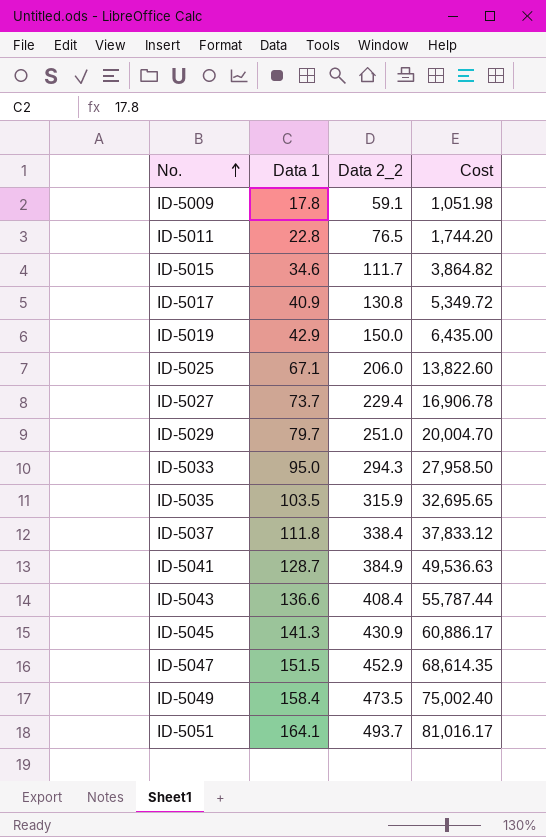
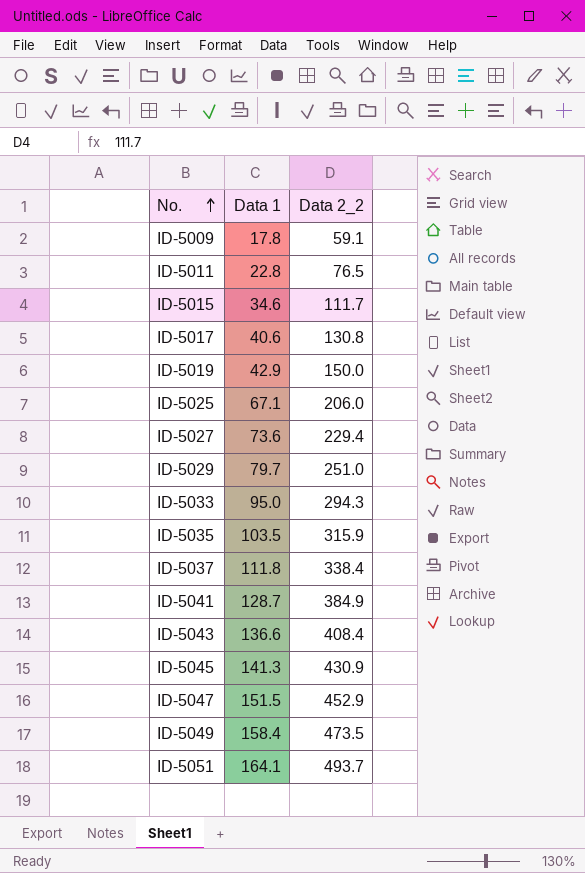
column Cost | formula: [Data 1] * [Data 2_2] -> none
ID-5017 | Data 1: 40.9 -> 40.6
ID-5027 | Data 1: 73.7 -> 73.6

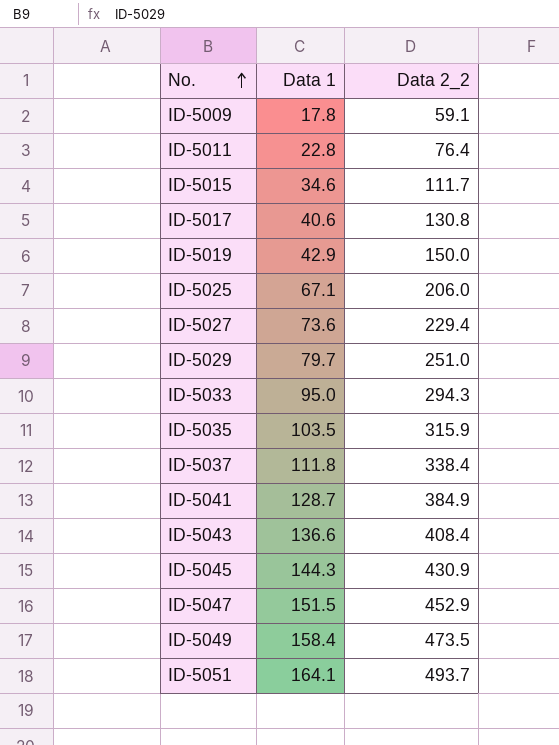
ID-5011 | Data 2_2: 76.5 -> 76.4
ID-5045 | Data 1: 141.3 -> 144.3

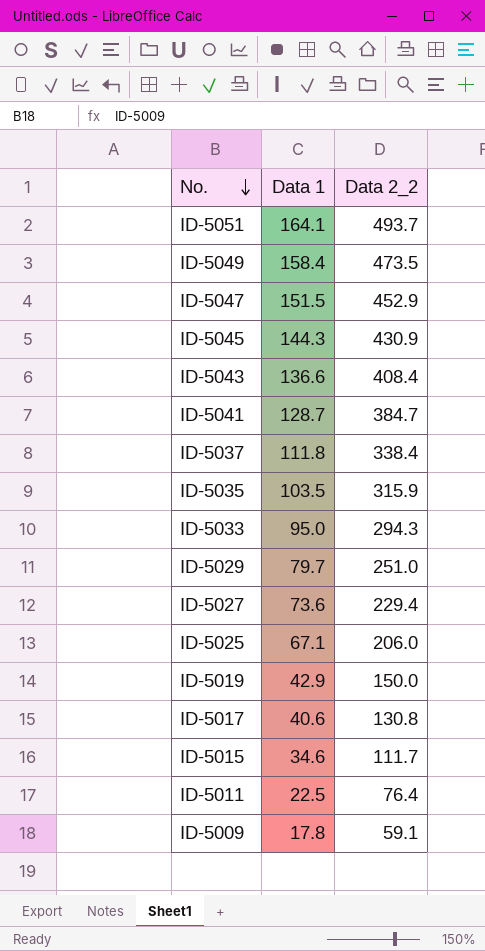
row order: No. ascending -> No. descending
ID-5041 | Data 2_2: 384.9 -> 384.7
ID-5011 | Data 1: 22.8 -> 22.5

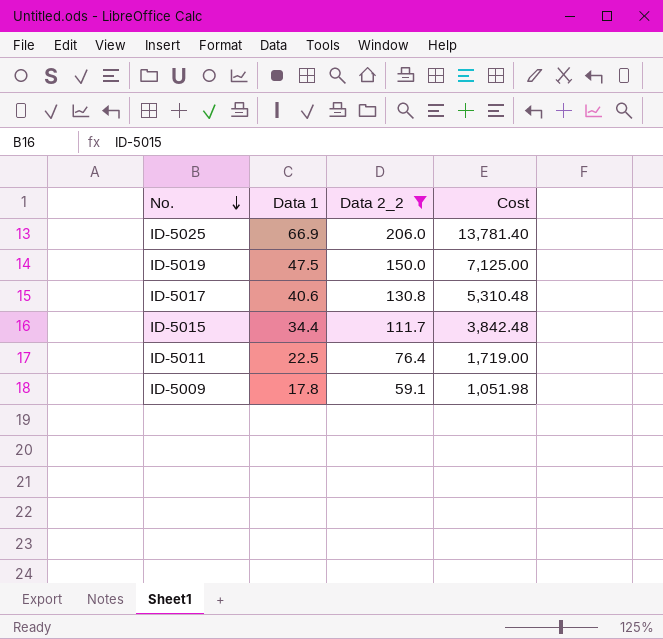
filter: none -> Data 2_2 <= 206.0
column Cost | formula: none -> [Data 1] * [Data 2_2]
ID-5025 | Data 1: 67.1 -> 66.9
ID-5019 | Data 1: 42.9 -> 47.5
ID-5015 | Data 1: 34.6 -> 34.4

